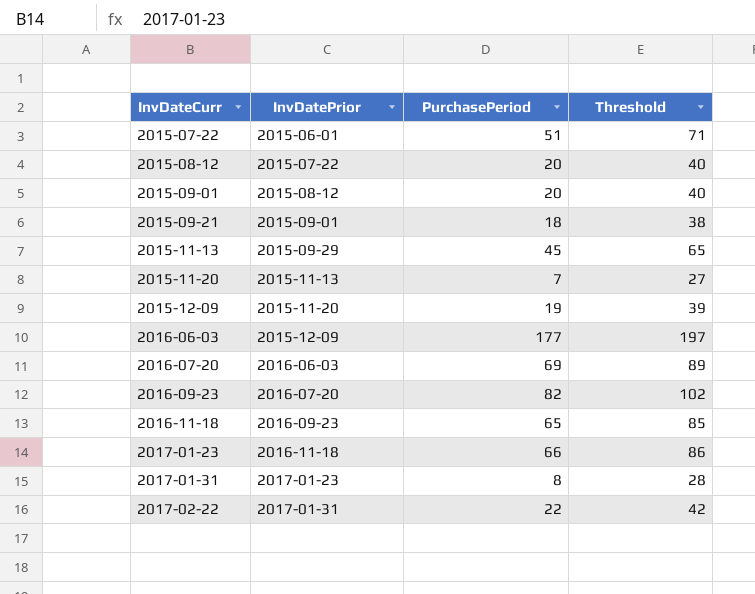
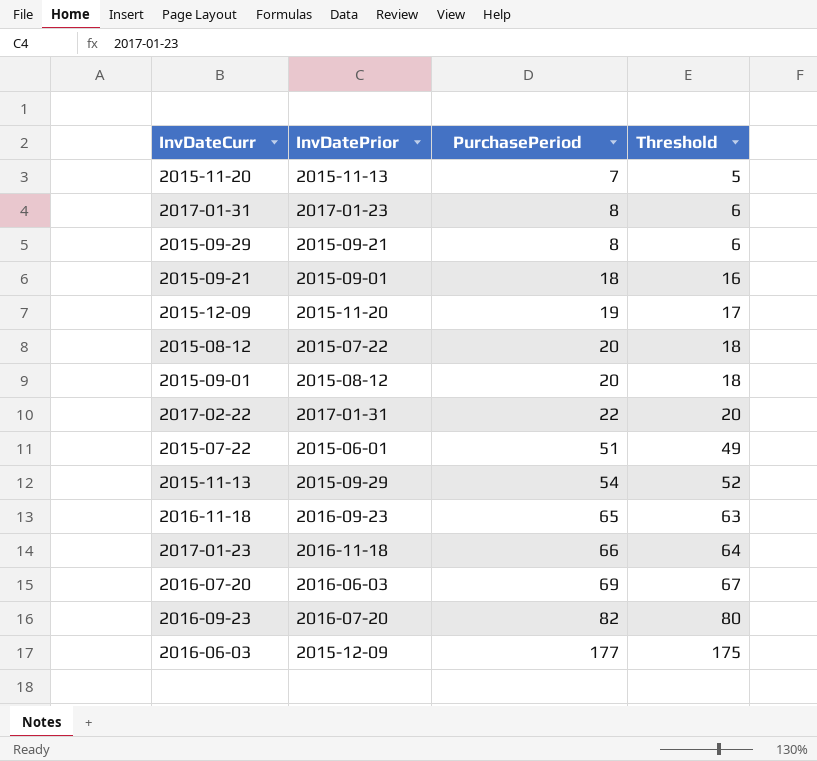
row order: InvDateCurr ascending -> PurchasePeriod ascending
column Threshold | formula: [PurchasePeriod] + 20 -> [PurchasePeriod] - 2
row 2015-09-29: none -> 2015-09-21 | 8 | 6
2015-11-13 | PurchasePeriod: 45 -> 54

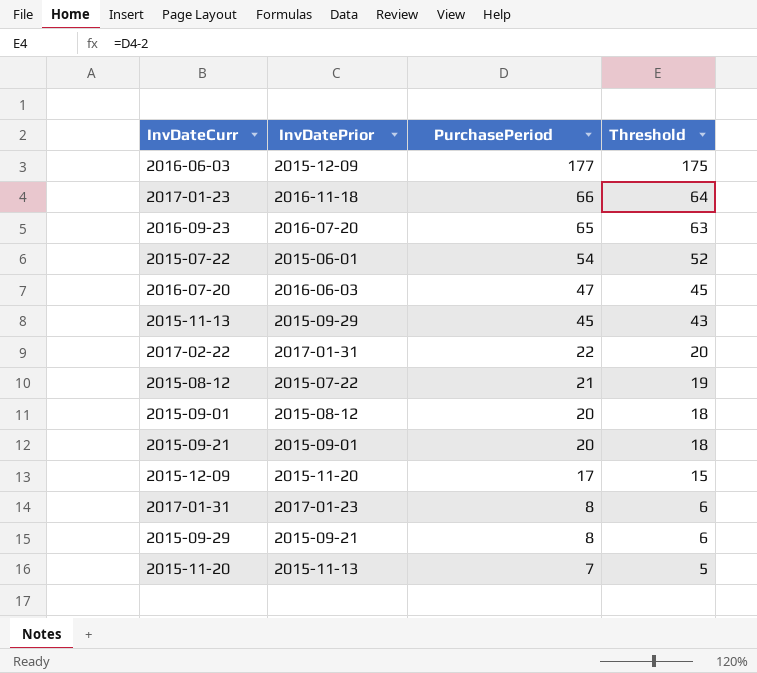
row order: PurchasePeriod ascending -> PurchasePeriod descending
row 2016-11-18: 2016-09-23 | 65 | 63 -> none
2016-09-23 | PurchasePeriod: 82 -> 65
2016-09-23 | Threshold: 80 -> 63
2015-07-22 | PurchasePeriod: 51 -> 54
2015-07-22 | Threshold: 49 -> 52
2016-07-20 | PurchasePeriod: 69 -> 47
2016-07-20 | Threshold: 67 -> 45
2015-11-13 | PurchasePeriod: 54 -> 45
2015-11-13 | Threshold: 52 -> 43
2015-08-12 | PurchasePeriod: 20 -> 21
2015-08-12 | Threshold: 18 -> 19
2015-09-21 | PurchasePeriod: 18 -> 20
2015-09-21 | Threshold: 16 -> 18
2015-12-09 | PurchasePeriod: 19 -> 17
2015-12-09 | Threshold: 17 -> 15

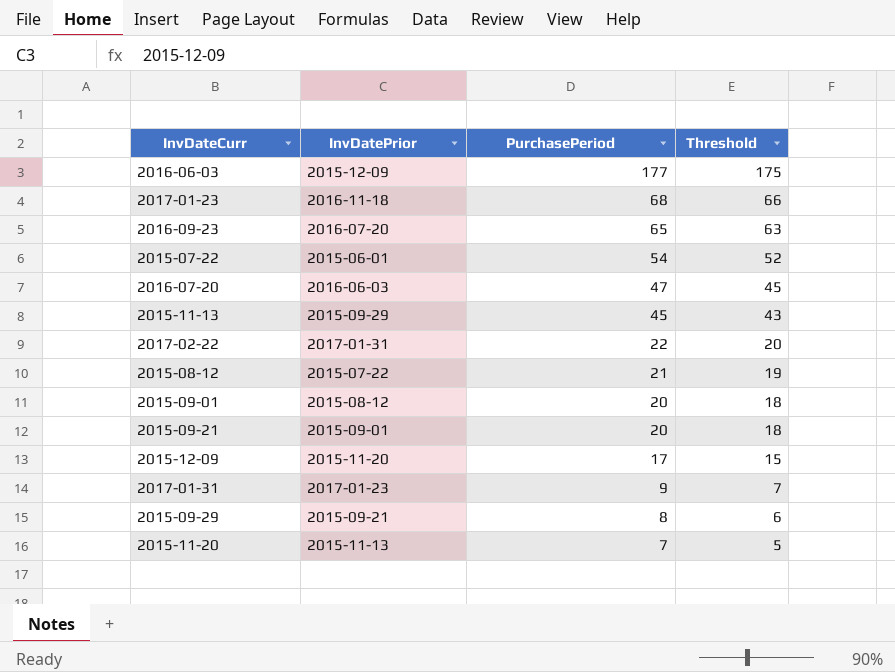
2017-01-23 | PurchasePeriod: 66 -> 68
2017-01-23 | Threshold: 64 -> 66
2017-01-31 | PurchasePeriod: 8 -> 9
2017-01-31 | Threshold: 6 -> 7

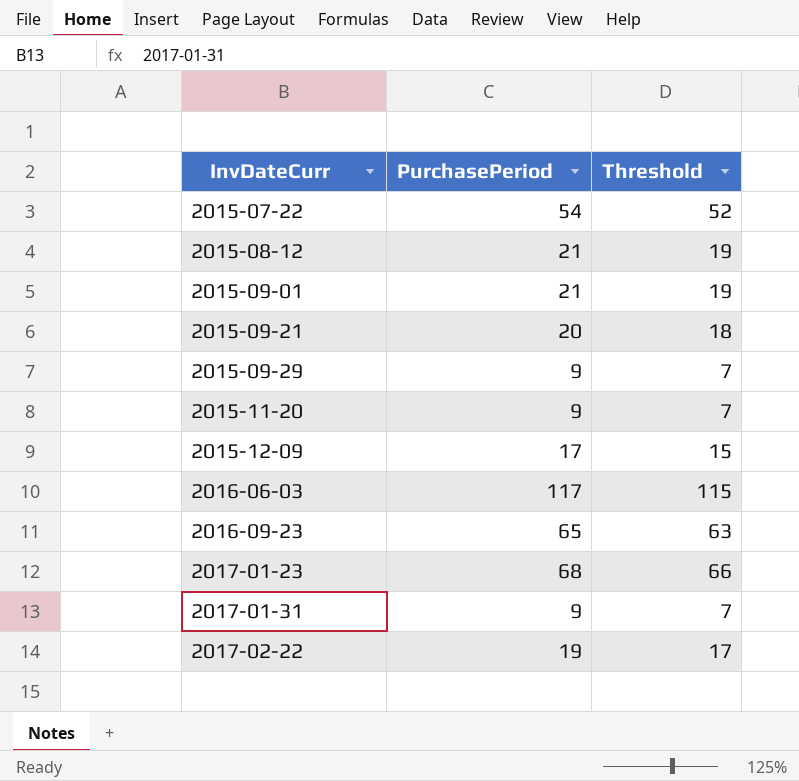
row order: PurchasePeriod descending -> InvDateCurr ascending
column InvDatePrior | position: 2 -> none
row 2016-07-20: 2016-06-03 | 47 | 45 -> none
row 2015-11-13: 2015-09-29 | 45 | 43 -> none
2015-09-01 | PurchasePeriod: 20 -> 21
2015-09-01 | Threshold: 18 -> 19
2015-09-29 | PurchasePeriod: 8 -> 9
2015-09-29 | Threshold: 6 -> 7
2015-11-20 | PurchasePeriod: 7 -> 9
2015-11-20 | Threshold: 5 -> 7
2016-06-03 | PurchasePeriod: 177 -> 117
2016-06-03 | Threshold: 175 -> 115
2017-02-22 | PurchasePeriod: 22 -> 19
2017-02-22 | Threshold: 20 -> 17

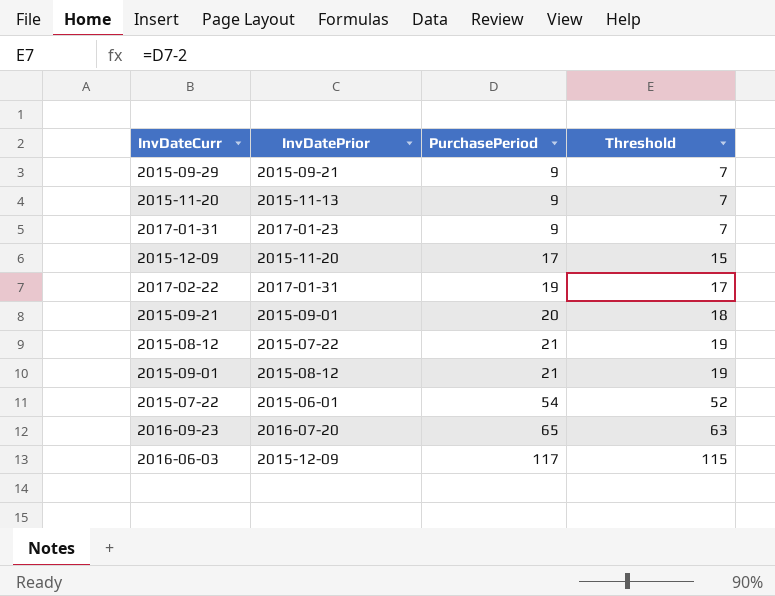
row order: InvDateCurr ascending -> PurchasePeriod ascending
column InvDatePrior | position: none -> 2
row 2017-01-23: 68 | 66 -> none

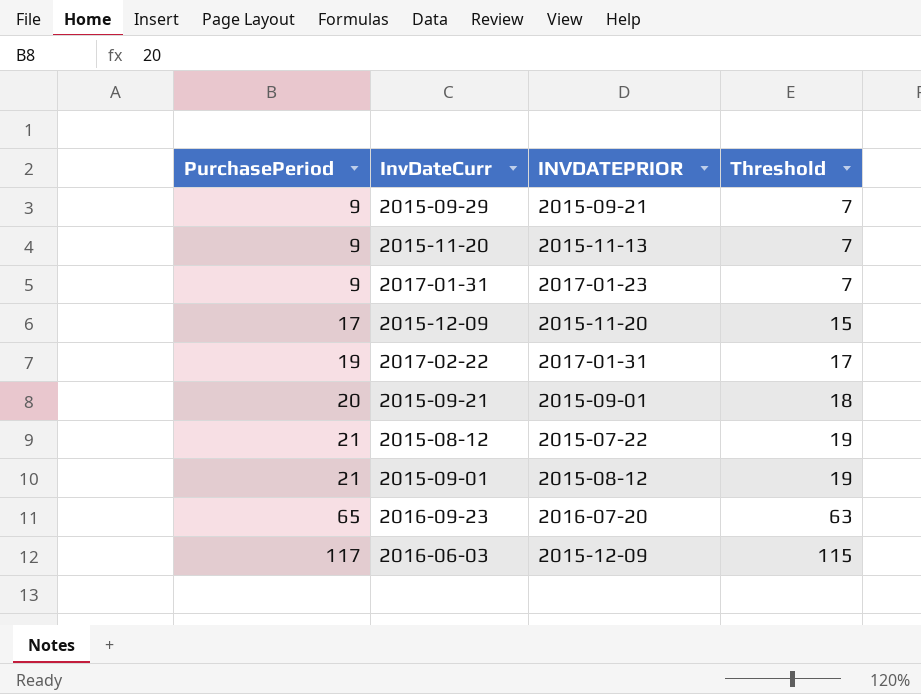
column PurchasePeriod | position: 3 -> 1
column name: InvDatePrior -> INVDATEPRIOR
row 2015-07-22: 2015-06-01 | 54 | 52 -> none

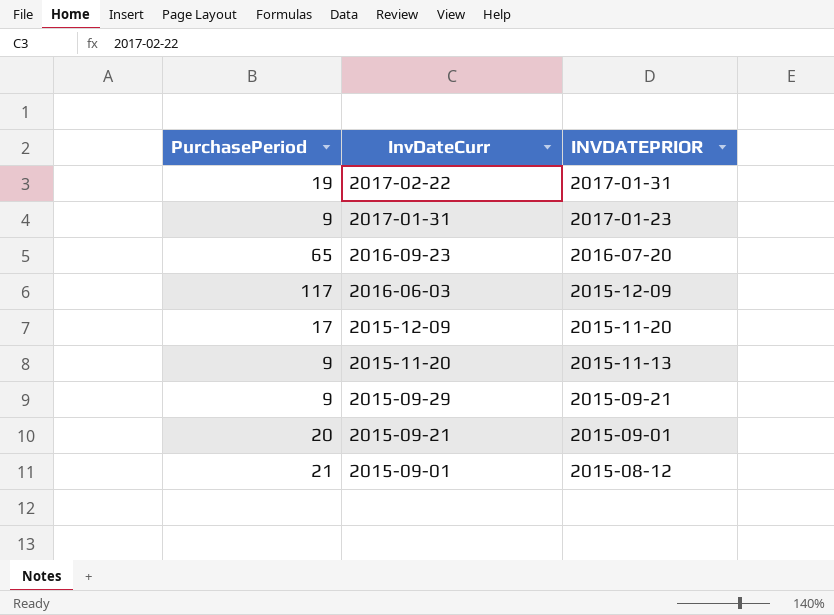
row order: PurchasePeriod ascending -> InvDateCurr descending
column Threshold | formula: [PurchasePeriod] - 2 -> none
row 2015-08-12: 21 | 2015-07-22 | 19 -> none

